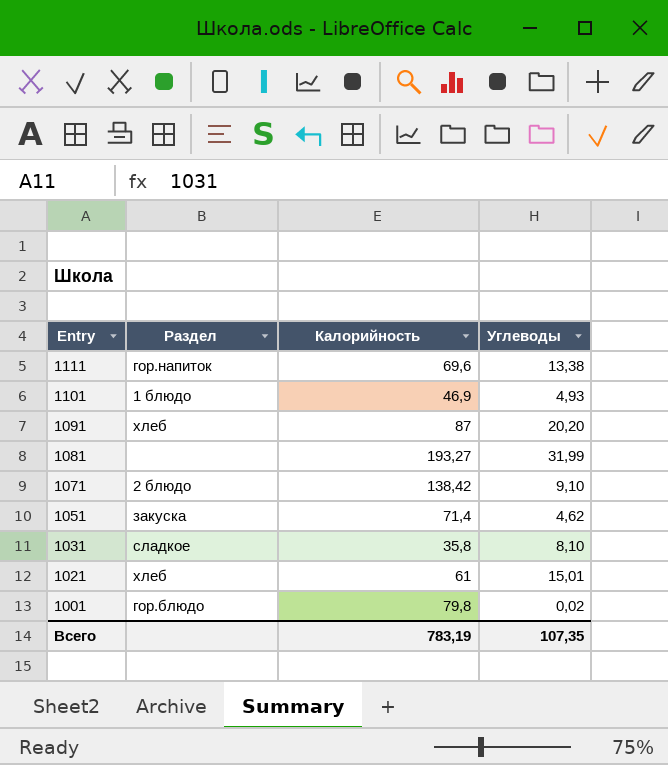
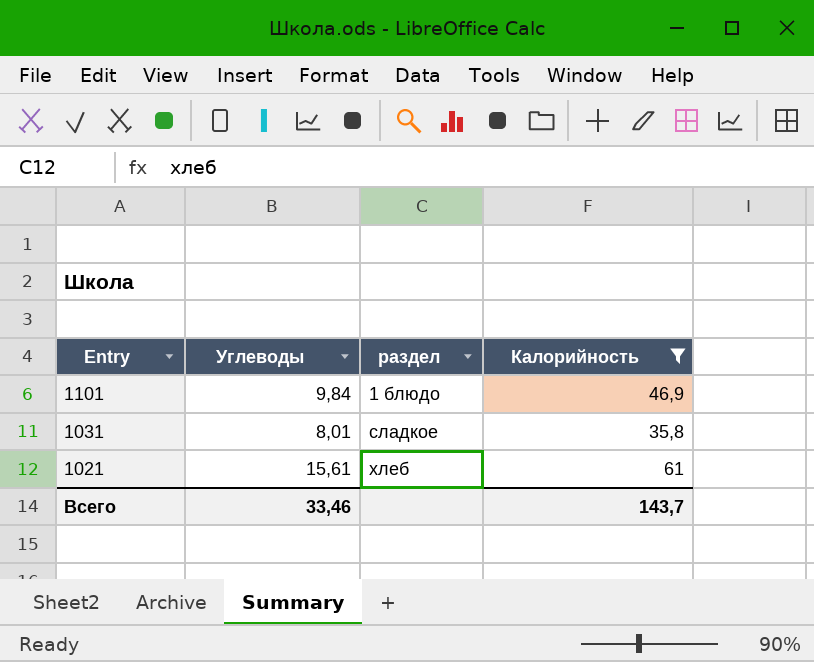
filter: none -> Калорийность <= 61
column Углеводы | position: 4 -> 2
column name: Раздел -> раздел
1101 | Углеводы: 4,93 -> 9,84
1031 | Углеводы: 8,10 -> 8,01
1021 | Углеводы: 15,01 -> 15,61
Всего | Углеводы: 107,35 -> 33,46
Всего | Калорийность: 783,19 -> 143,7

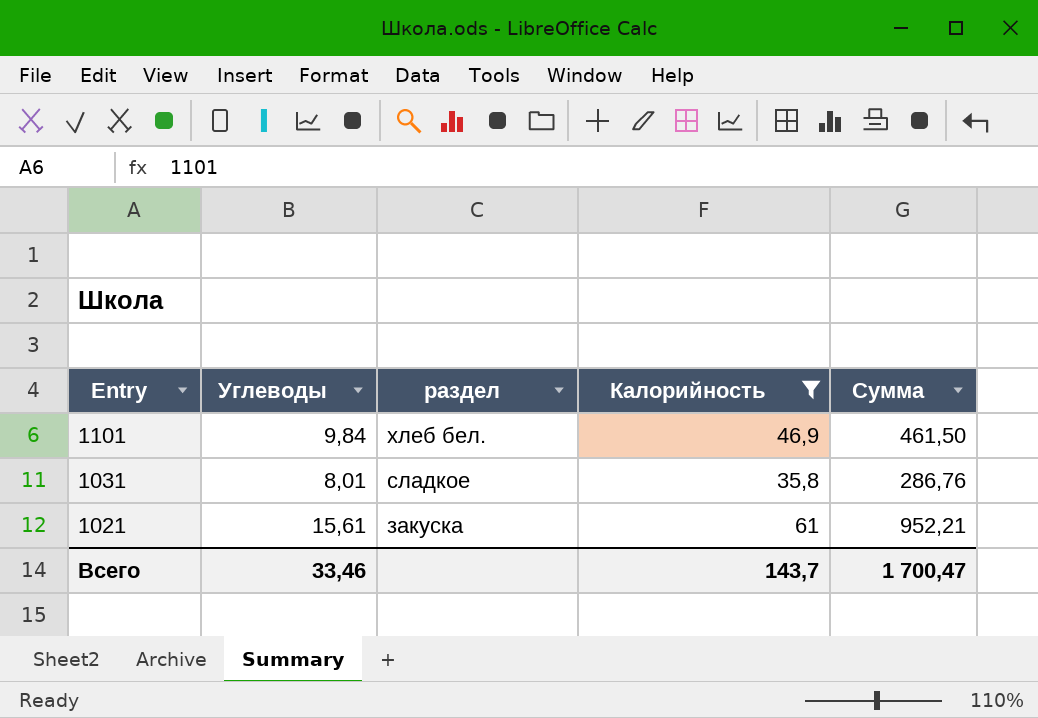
column Сумма | formula: none -> [Углеводы] * [Калорийность]
1101 | раздел: 1 блюдо -> хлеб бел.
1021 | раздел: хлеб -> закуска

